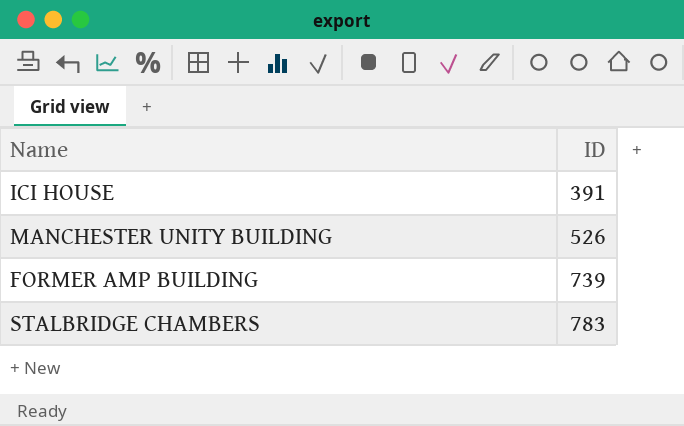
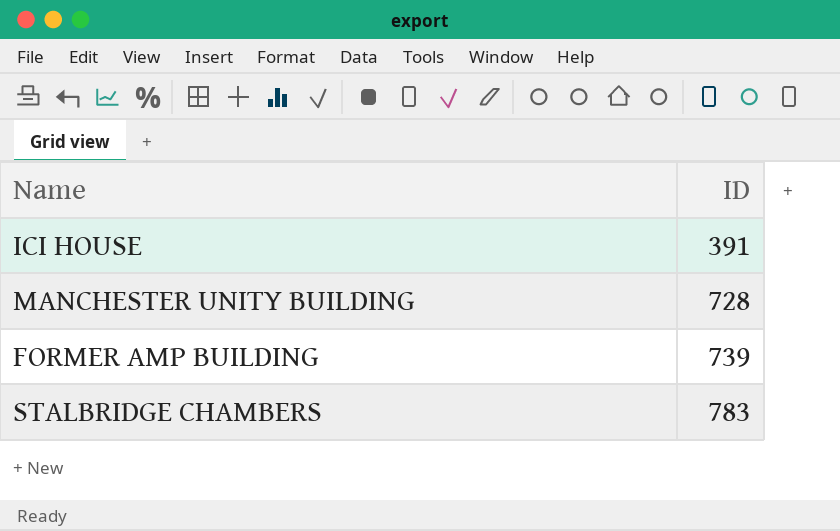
MANCHESTER UNITY BUILDING | ID: 526 -> 728

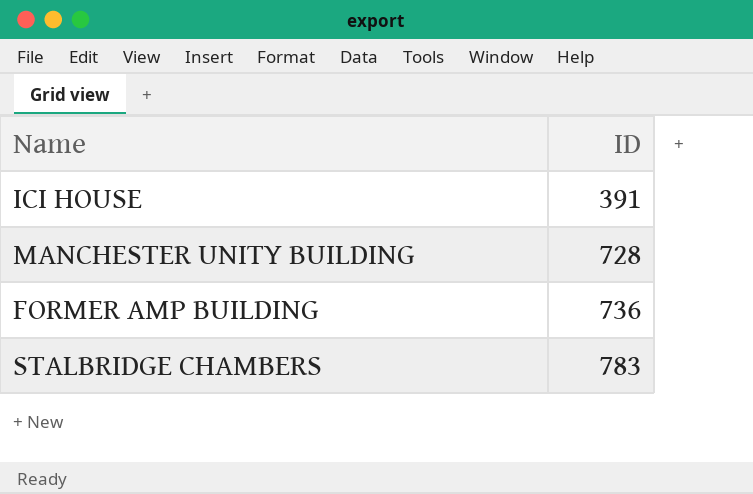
FORMER AMP BUILDING | ID: 739 -> 736

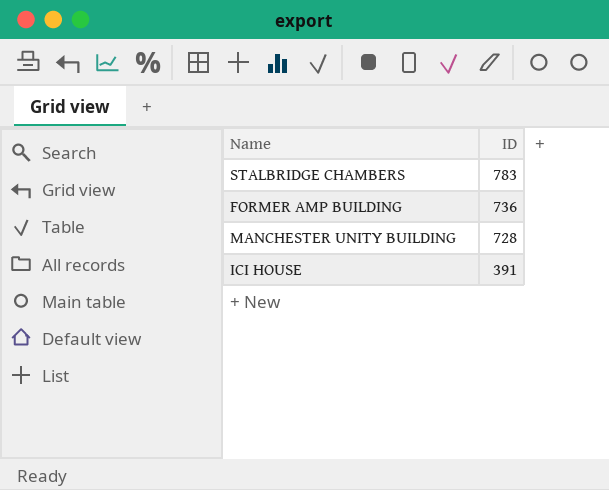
row order: ID ascending -> ID descending

